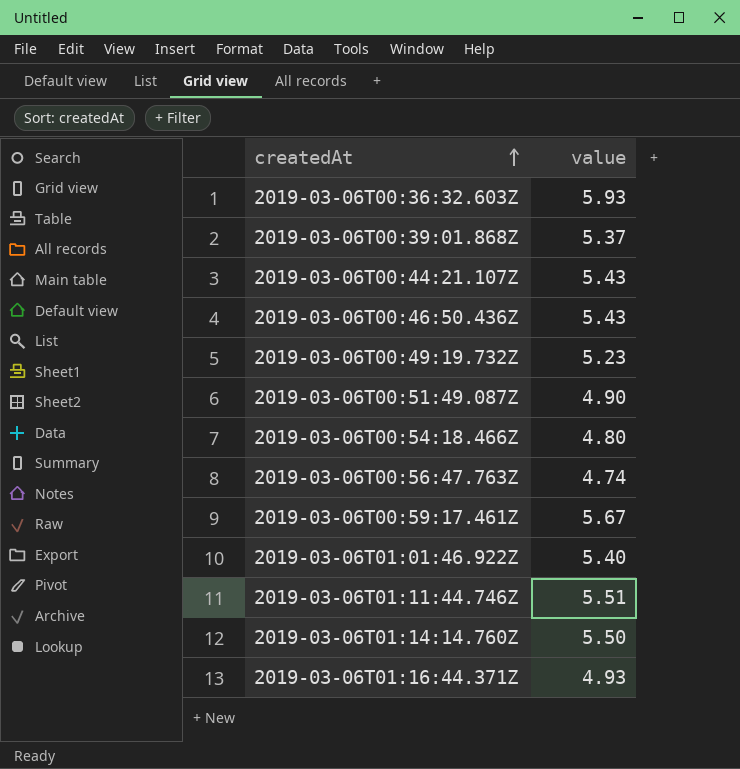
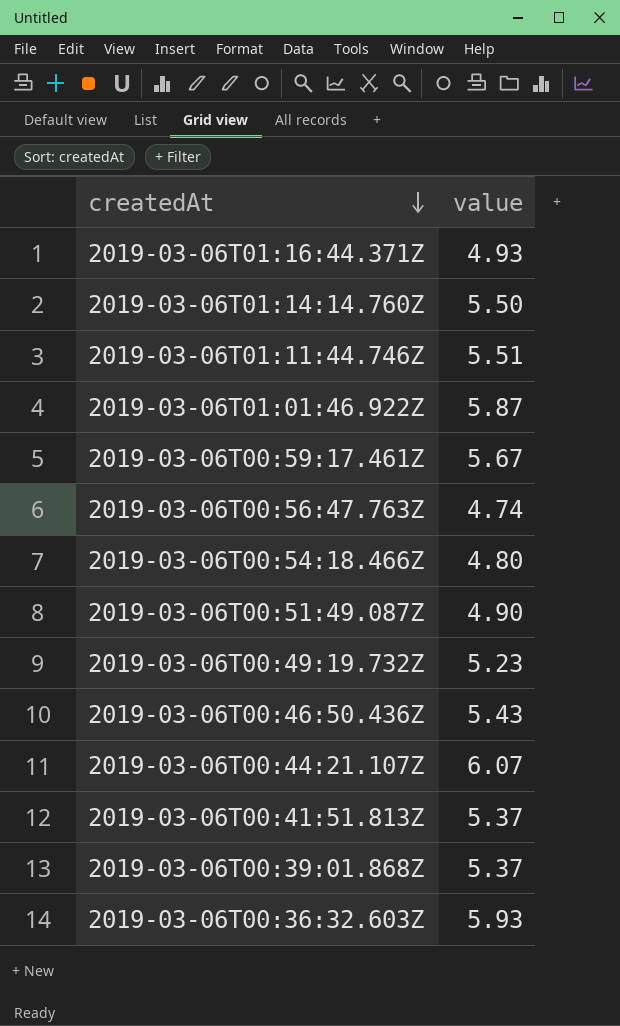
row order: createdAt ascending -> createdAt descending
2019-03-06T01:01:46.922Z | value: 5.40 -> 5.87
2019-03-06T00:44:21.107Z | value: 5.43 -> 6.07
row 2019-03-06T00:41:51.813Z: none -> 5.37

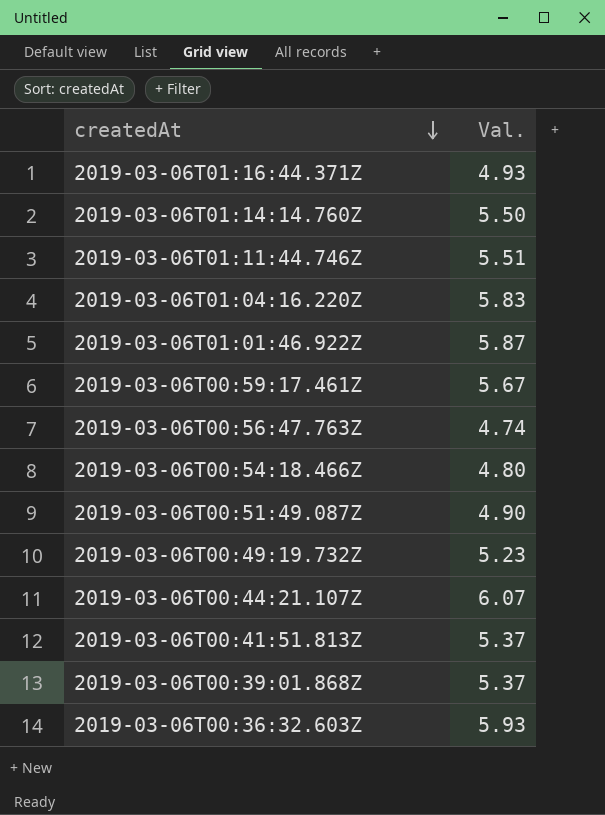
column name: value -> Val.
row 2019-03-06T00:46:50.436Z: 5.43 -> none
row 2019-03-06T01:04:16.220Z: none -> 5.83

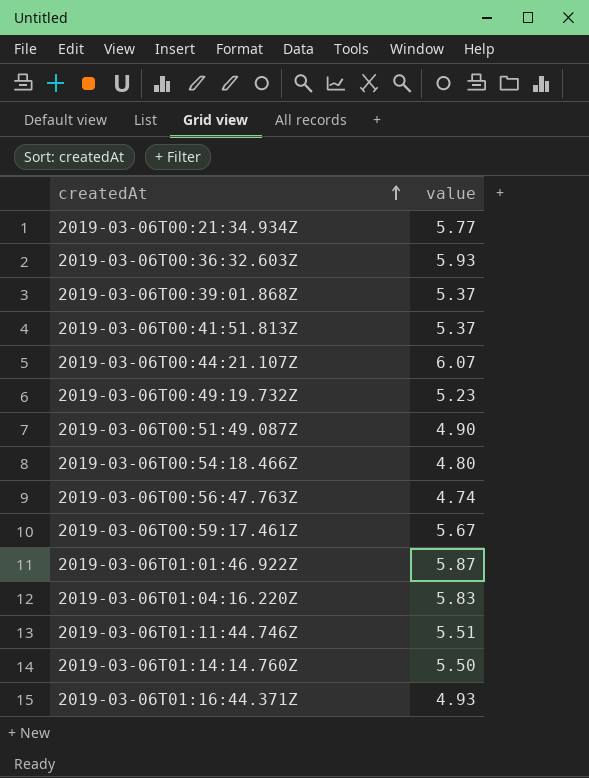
row order: createdAt descending -> createdAt ascending
column name: Val. -> value
row 2019-03-06T00:21:34.934Z: none -> 5.77

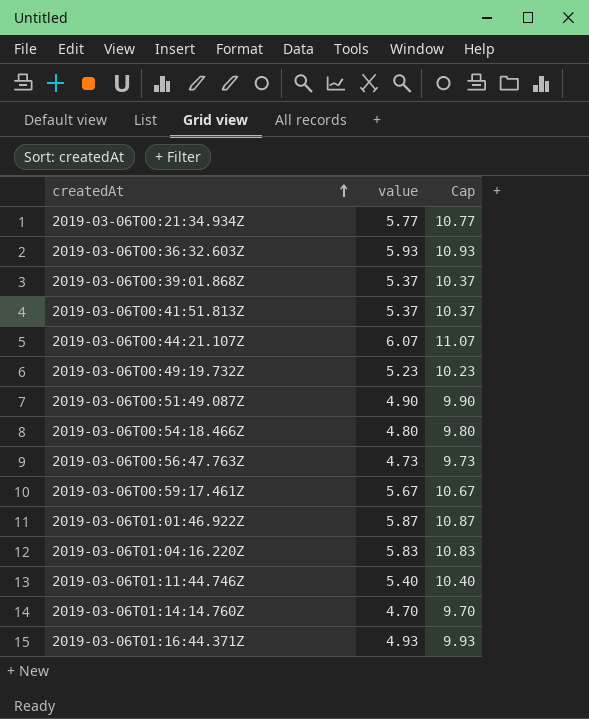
column Cap | formula: none -> [value] + 5
2019-03-06T00:56:47.763Z | value: 4.74 -> 4.73
2019-03-06T01:11:44.746Z | value: 5.51 -> 5.40
2019-03-06T01:14:14.760Z | value: 5.50 -> 4.70

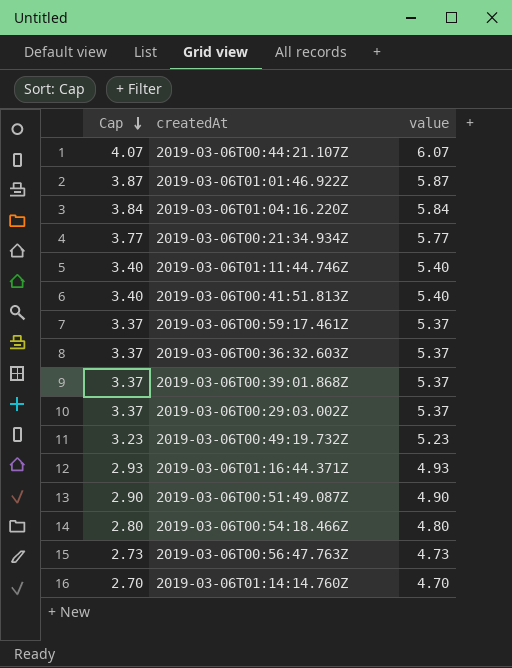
row order: createdAt ascending -> Cap descending
column Cap | formula: [value] + 5 -> [value] - 2
column Cap | position: 3 -> 1
2019-03-06T01:04:16.220Z | value: 5.83 -> 5.84
2019-03-06T00:41:51.813Z | value: 5.37 -> 5.40
2019-03-06T00:59:17.461Z | value: 5.67 -> 5.37
2019-03-06T00:36:32.603Z | value: 5.93 -> 5.37
row 2019-03-06T00:29:03.002Z: none -> 3.37 | 5.37

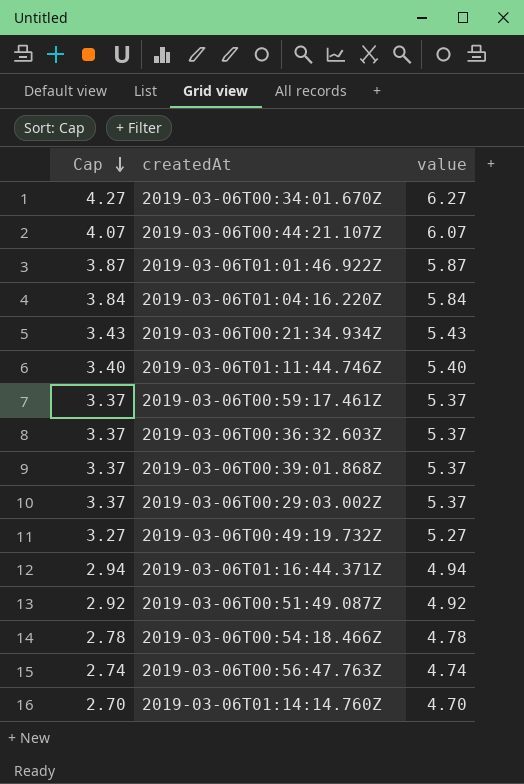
row 2019-03-06T00:41:51.813Z: 3.40 | 5.40 -> none
row 2019-03-06T00:34:01.670Z: none -> 4.27 | 6.27
2019-03-06T00:21:34.934Z | Cap: 3.77 -> 3.43
2019-03-06T00:21:34.934Z | value: 5.77 -> 5.43
2019-03-06T00:49:19.732Z | Cap: 3.23 -> 3.27
2019-03-06T00:49:19.732Z | value: 5.23 -> 5.27
2019-03-06T01:16:44.371Z | Cap: 2.93 -> 2.94
2019-03-06T01:16:44.371Z | value: 4.93 -> 4.94
2019-03-06T00:51:49.087Z | Cap: 2.90 -> 2.92
2019-03-06T00:51:49.087Z | value: 4.90 -> 4.92
2019-03-06T00:54:18.466Z | Cap: 2.80 -> 2.78
2019-03-06T00:54:18.466Z | value: 4.80 -> 4.78
2019-03-06T00:56:47.763Z | Cap: 2.73 -> 2.74
2019-03-06T00:56:47.763Z | value: 4.73 -> 4.74

